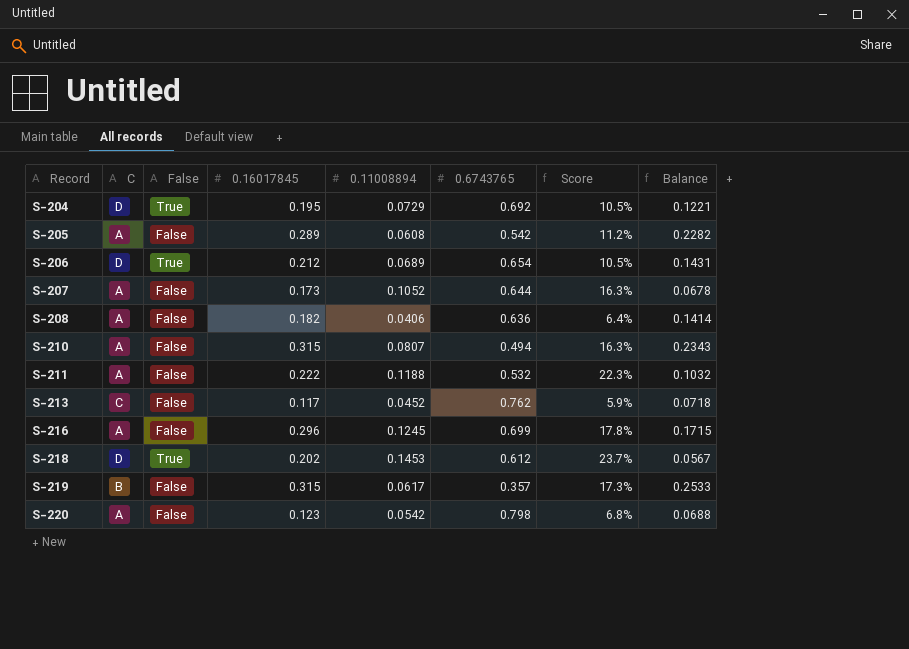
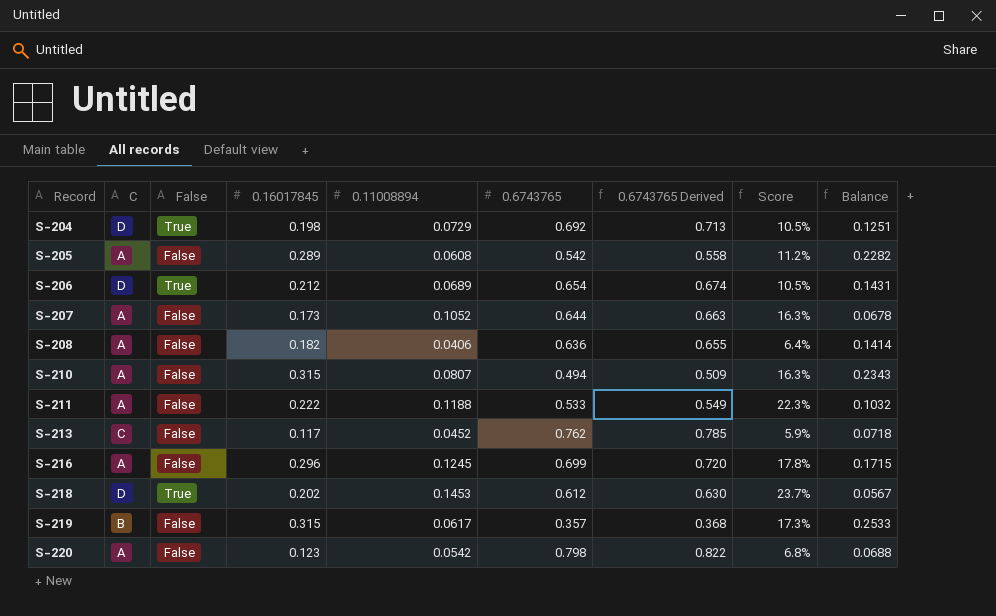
column 0.6743765 Derived | formula: none -> [0.6743765] * 1.03
S-204 | 0.16017845: 0.195 -> 0.198
S-204 | Balance: 0.1221 -> 0.1251
S-211 | 0.6743765: 0.532 -> 0.533

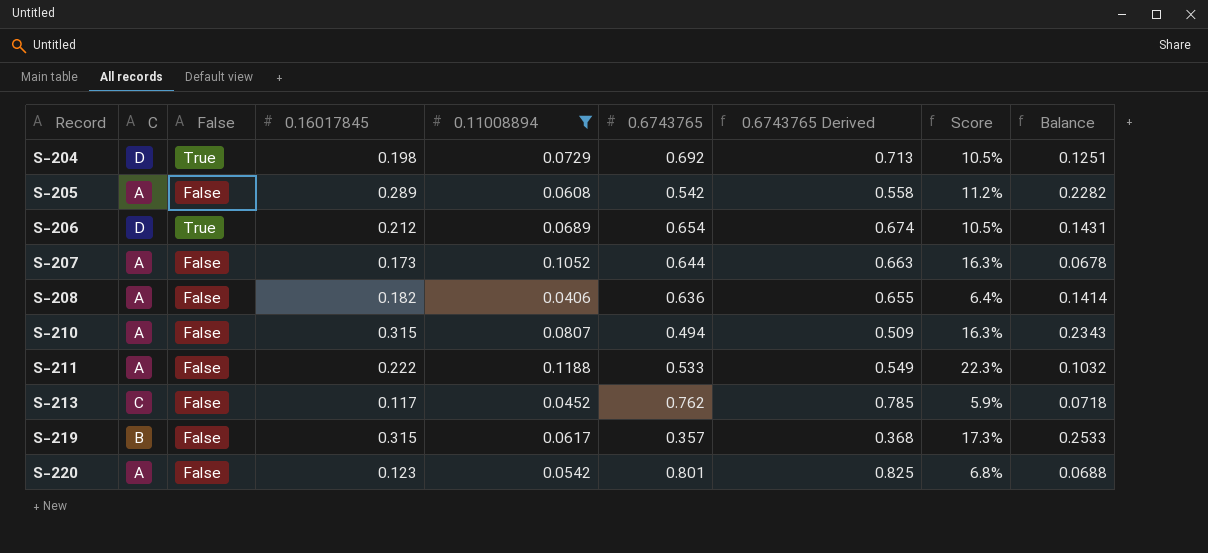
filter: none -> 0.11008894 <= 0.1188
S-220 | 0.6743765: 0.798 -> 0.801
S-220 | 0.6743765 Derived: 0.822 -> 0.825

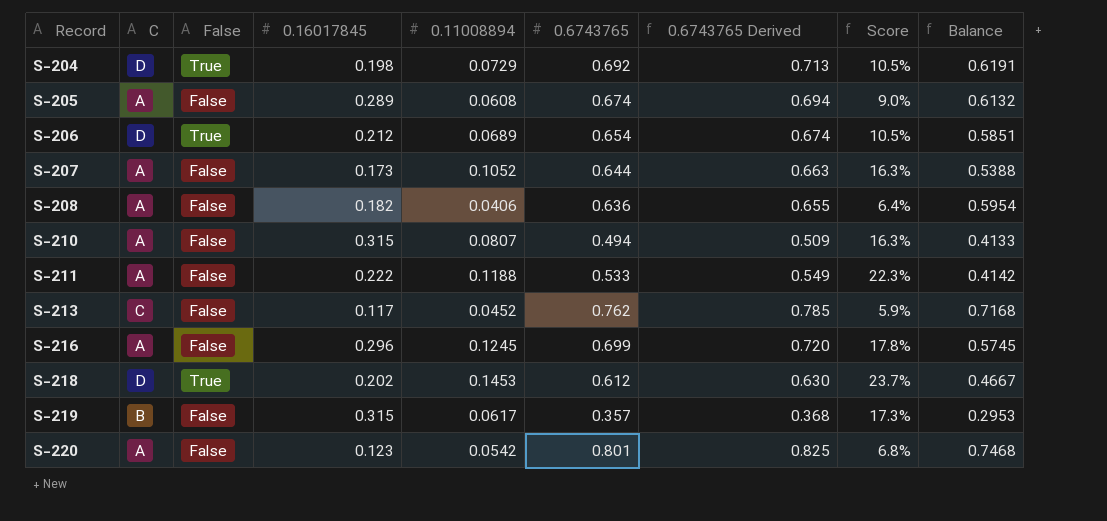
filter: 0.11008894 <= 0.1188 -> none
column Balance | formula: [0.16017845] - [0.11008894] -> [0.6743765] - [0.11008894]
S-205 | 0.6743765: 0.542 -> 0.674
S-205 | 0.6743765 Derived: 0.558 -> 0.694
S-205 | Score: 11.2% -> 9.0%

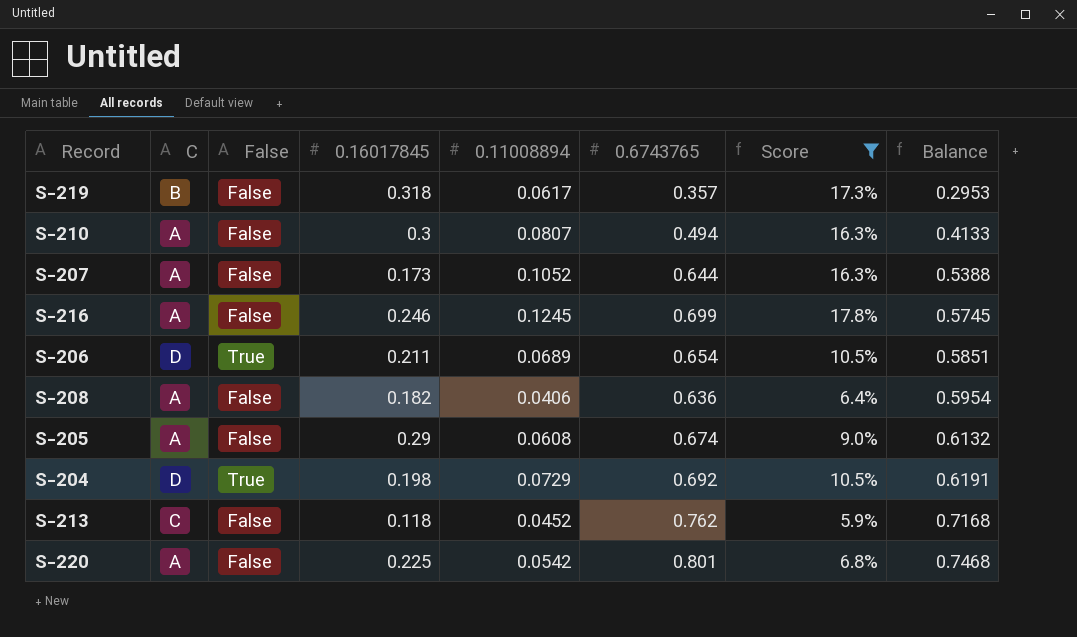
filter: none -> Score <= 17.8%
row order: Record ascending -> Balance ascending
column 0.6743765 Derived | formula: [0.6743765] * 1.03 -> none
S-219 | 0.16017845: 0.315 -> 0.318
S-210 | 0.16017845: 0.315 -> 0.3
S-216 | 0.16017845: 0.296 -> 0.246
S-206 | 0.16017845: 0.212 -> 0.211
S-205 | 0.16017845: 0.289 -> 0.29
S-213 | 0.16017845: 0.117 -> 0.118
S-220 | 0.16017845: 0.123 -> 0.225

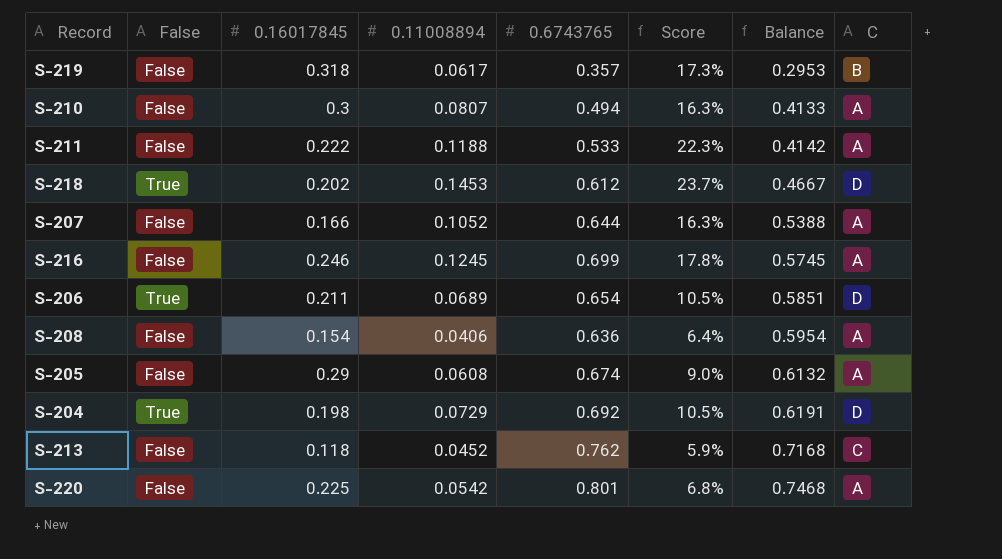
filter: Score <= 17.8% -> none
column C | position: 2 -> 8
S-207 | 0.16017845: 0.173 -> 0.166
S-208 | 0.16017845: 0.182 -> 0.154

